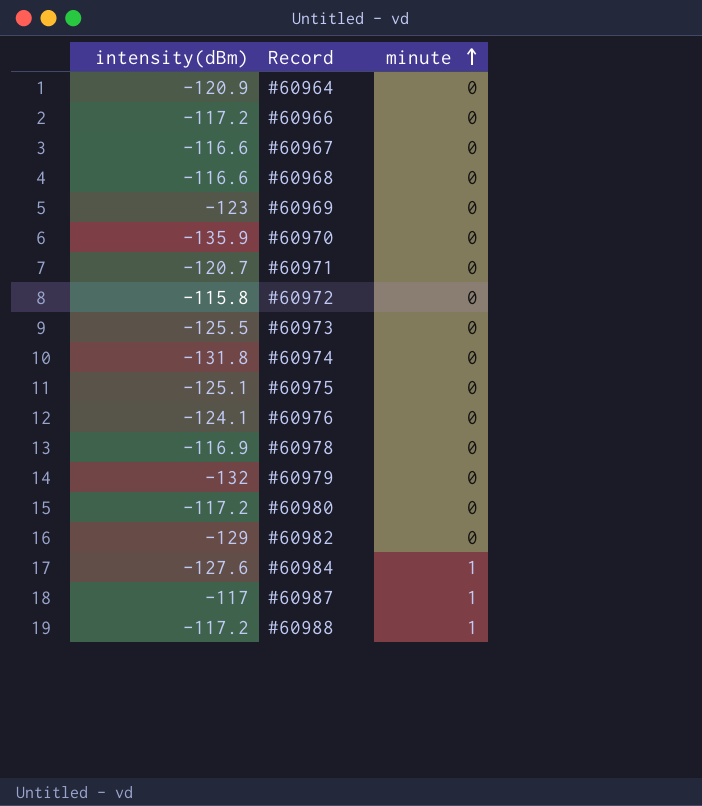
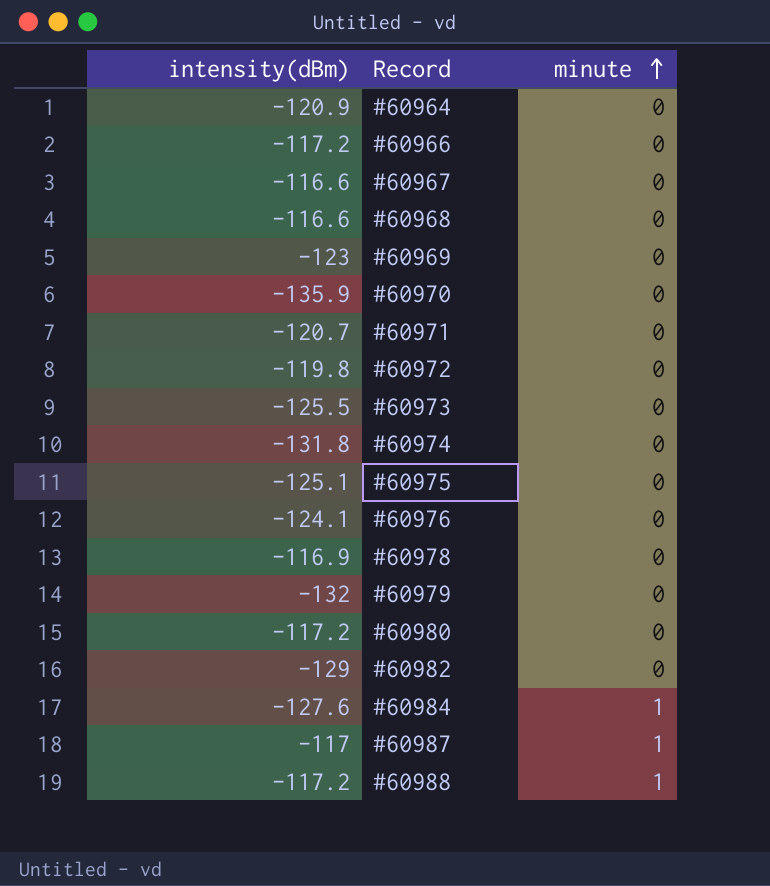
#60972 | intensity(dBm): -115.8 -> -119.8

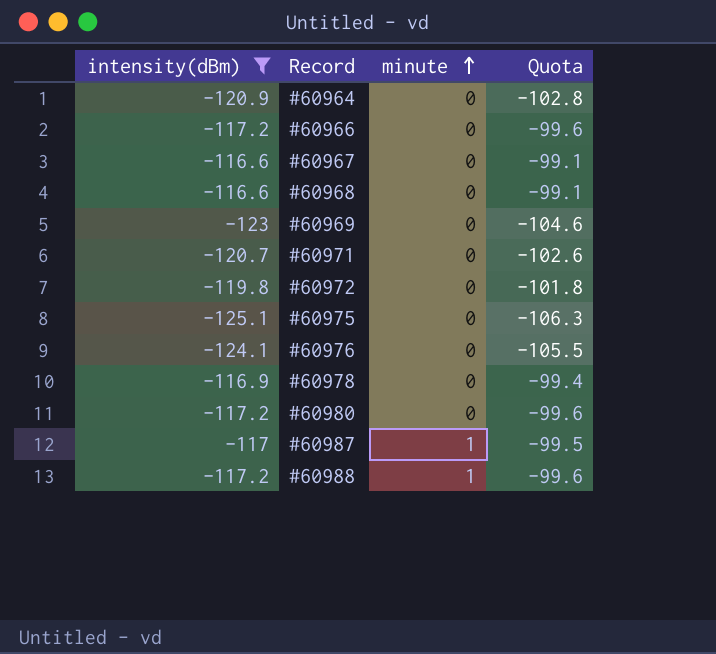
filter: none -> intensity(dBm) >= -125.1
column Quota | formula: none -> [intensity(dBm)] * 0.85

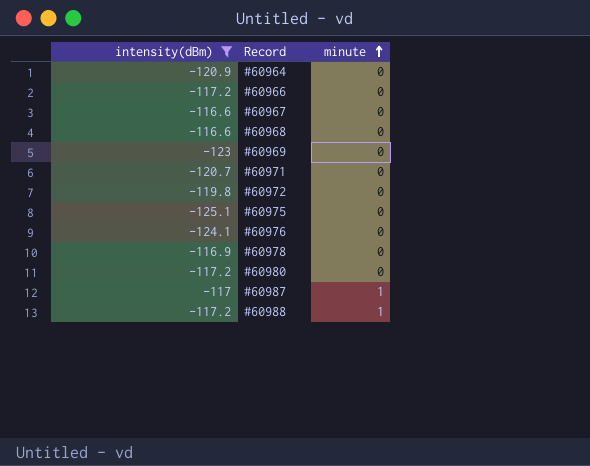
column Quota | formula: [intensity(dBm)] * 0.85 -> none

